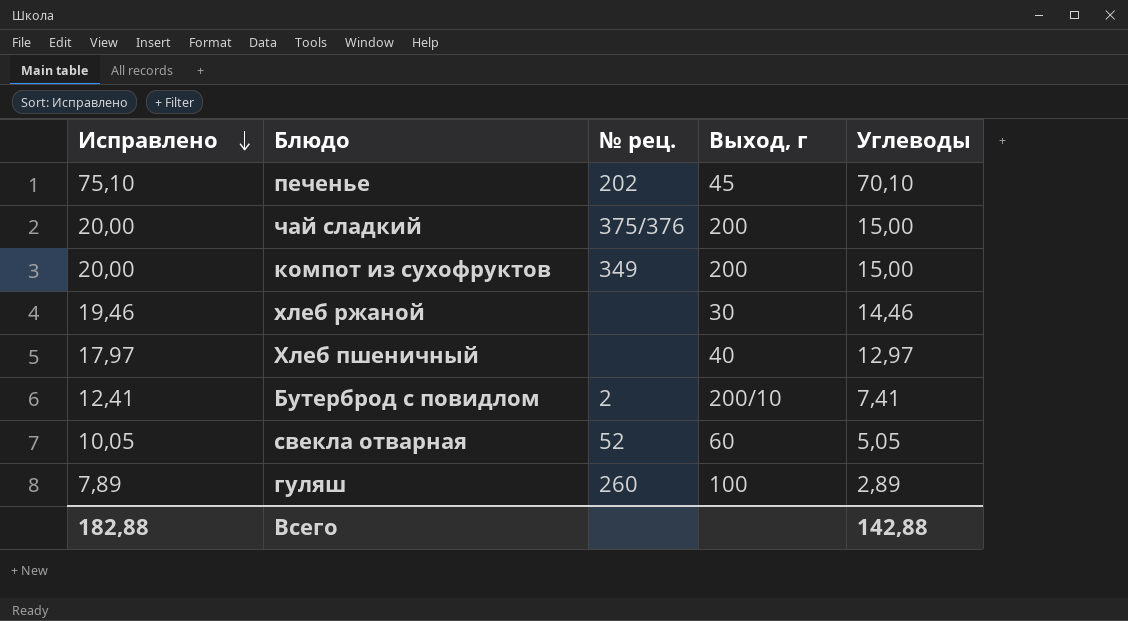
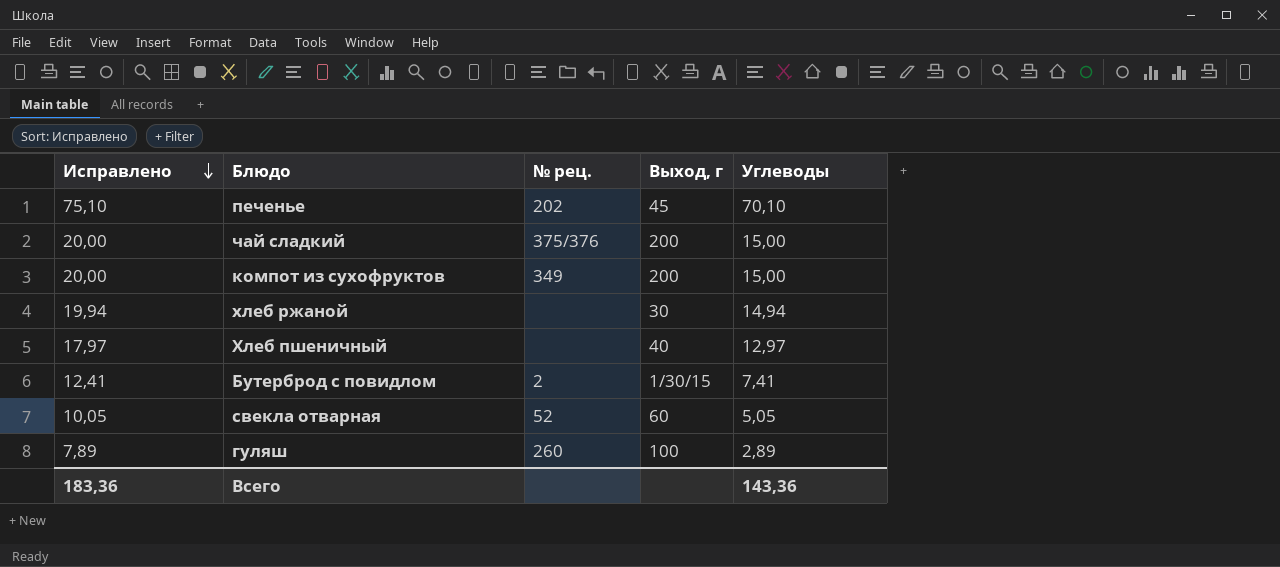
хлеб ржаной | Исправлено: 19,46 -> 19,94
хлеб ржаной | Углеводы: 14,46 -> 14,94
Бутерброд с повидлом | Выход, г: 200/10 -> 1/30/15
Всего | Исправлено: 182,88 -> 183,36
Всего | Углеводы: 142,88 -> 143,36

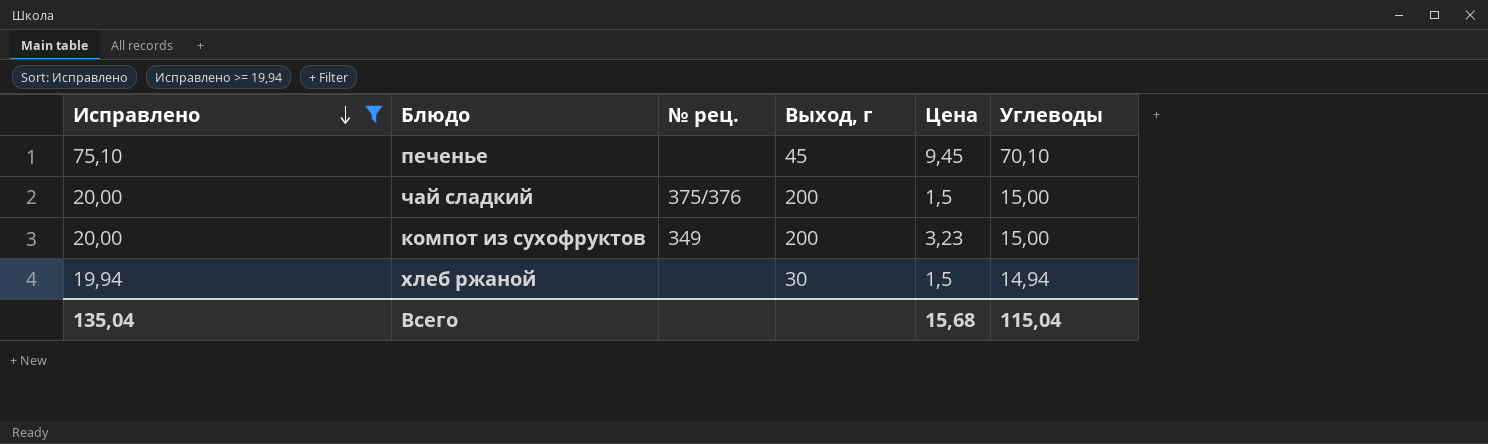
filter: none -> Исправлено >= 19,94
column Цена | position: none -> 5
печенье | № рец.: 202 -> none
Всего | Исправлено: 183,36 -> 135,04
Всего | Углеводы: 143,36 -> 115,04

